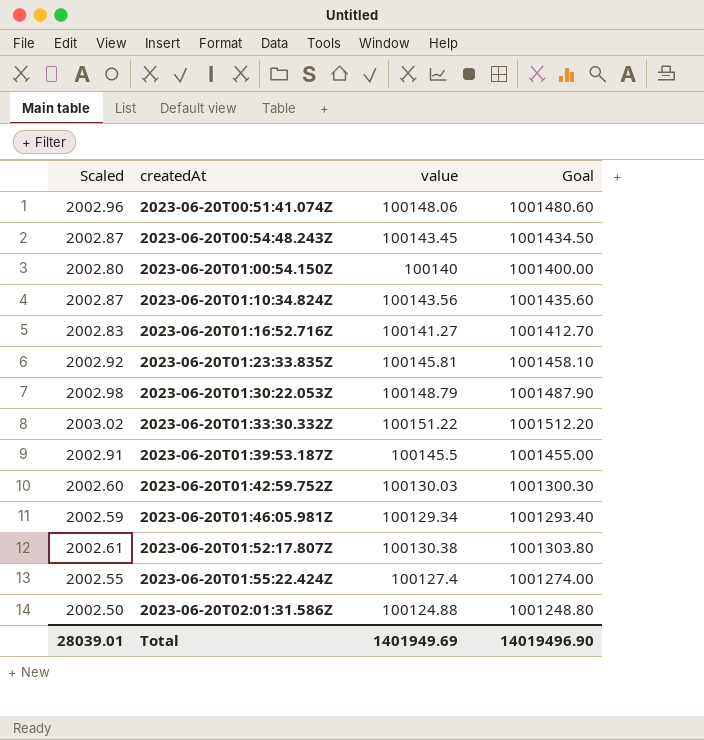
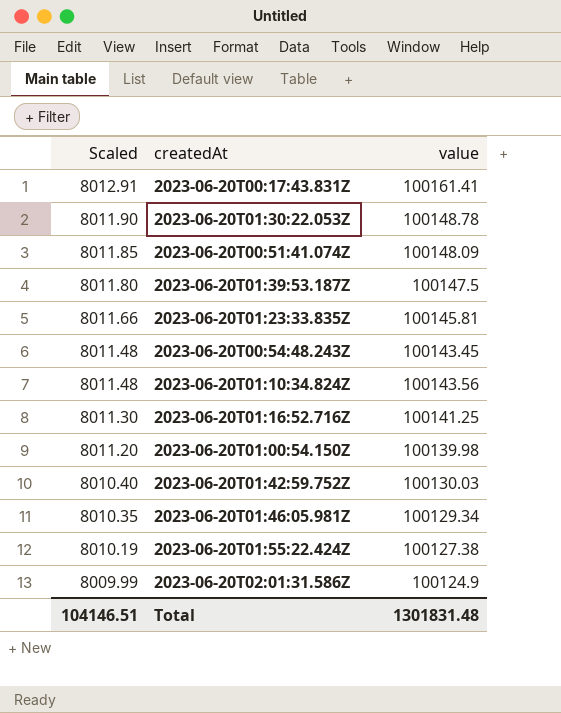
row order: createdAt ascending -> Scaled descending
column Goal | formula: [value] * 10 -> none
column Scaled | formula: [value] * 0.02 -> [value] * 0.08
row 2023-06-20T01:33:30.332Z: 2003.02 | 100151.22 | 1001512.20 -> none
row 2023-06-20T01:52:17.807Z: 2002.61 | 100130.38 | 1001303.80 -> none
row 2023-06-20T00:17:43.831Z: none -> 8012.91 | 100161.41
2023-06-20T01:30:22.053Z | value: 100148.79 -> 100148.78
2023-06-20T00:51:41.074Z | value: 100148.06 -> 100148.09
2023-06-20T01:39:53.187Z | value: 100145.5 -> 100147.5
2023-06-20T01:16:52.716Z | value: 100141.27 -> 100141.25
2023-06-20T01:00:54.150Z | value: 100140 -> 100139.98
2023-06-20T01:55:22.424Z | value: 100127.4 -> 100127.38
2023-06-20T02:01:31.586Z | value: 100124.88 -> 100124.9
Total | Scaled: 28039.01 -> 104146.51
Total | value: 1401949.69 -> 1301831.48

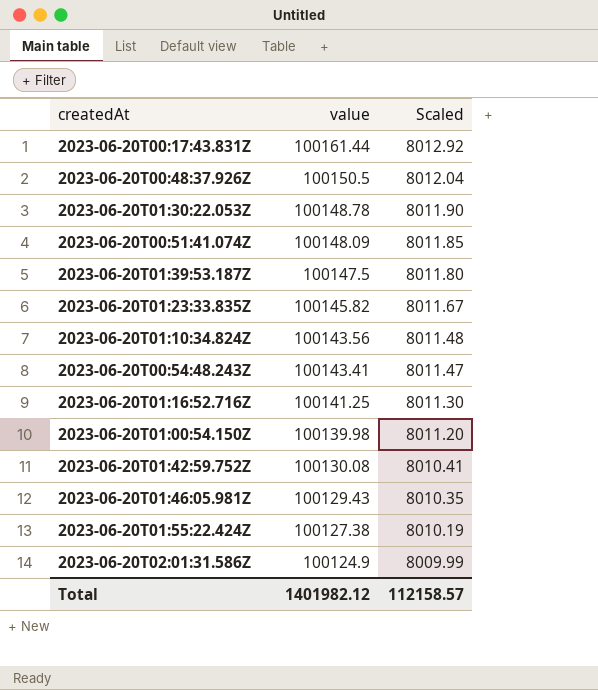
row order: Scaled descending -> value descending
column Scaled | position: 1 -> 3
2023-06-20T00:17:43.831Z | value: 100161.41 -> 100161.44
2023-06-20T00:17:43.831Z | Scaled: 8012.91 -> 8012.92
row 2023-06-20T00:48:37.926Z: none -> 100150.5 | 8012.04
2023-06-20T01:23:33.835Z | value: 100145.81 -> 100145.82
2023-06-20T01:23:33.835Z | Scaled: 8011.66 -> 8011.67
2023-06-20T00:54:48.243Z | value: 100143.45 -> 100143.41
2023-06-20T00:54:48.243Z | Scaled: 8011.48 -> 8011.47
2023-06-20T01:42:59.752Z | value: 100130.03 -> 100130.08
2023-06-20T01:42:59.752Z | Scaled: 8010.40 -> 8010.41
2023-06-20T01:46:05.981Z | value: 100129.34 -> 100129.43
Total | value: 1301831.48 -> 1401982.12
Total | Scaled: 104146.51 -> 112158.57

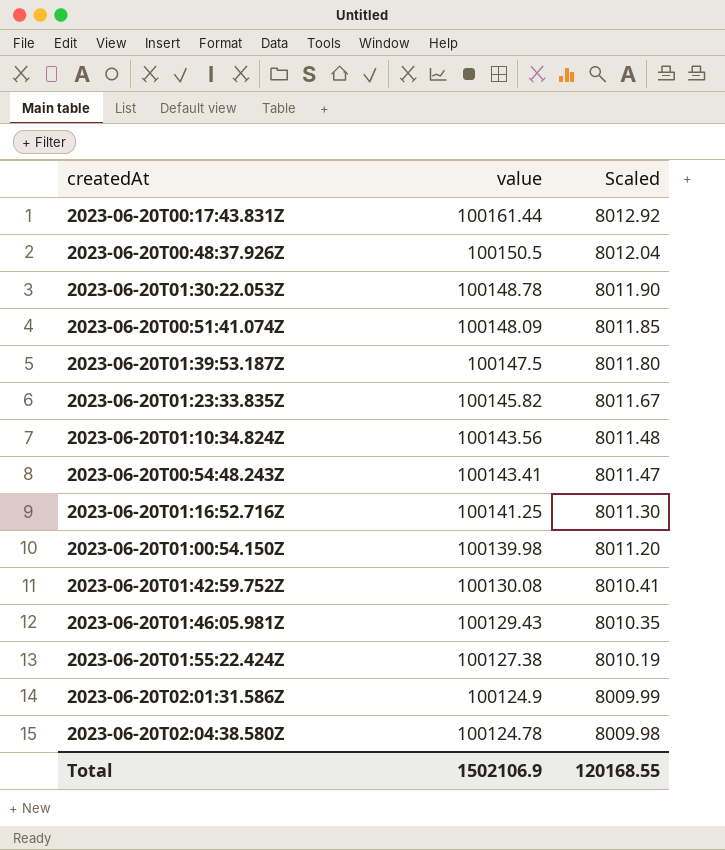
row 2023-06-20T02:04:38.580Z: none -> 100124.78 | 8009.98
Total | value: 1401982.12 -> 1502106.9
Total | Scaled: 112158.57 -> 120168.55

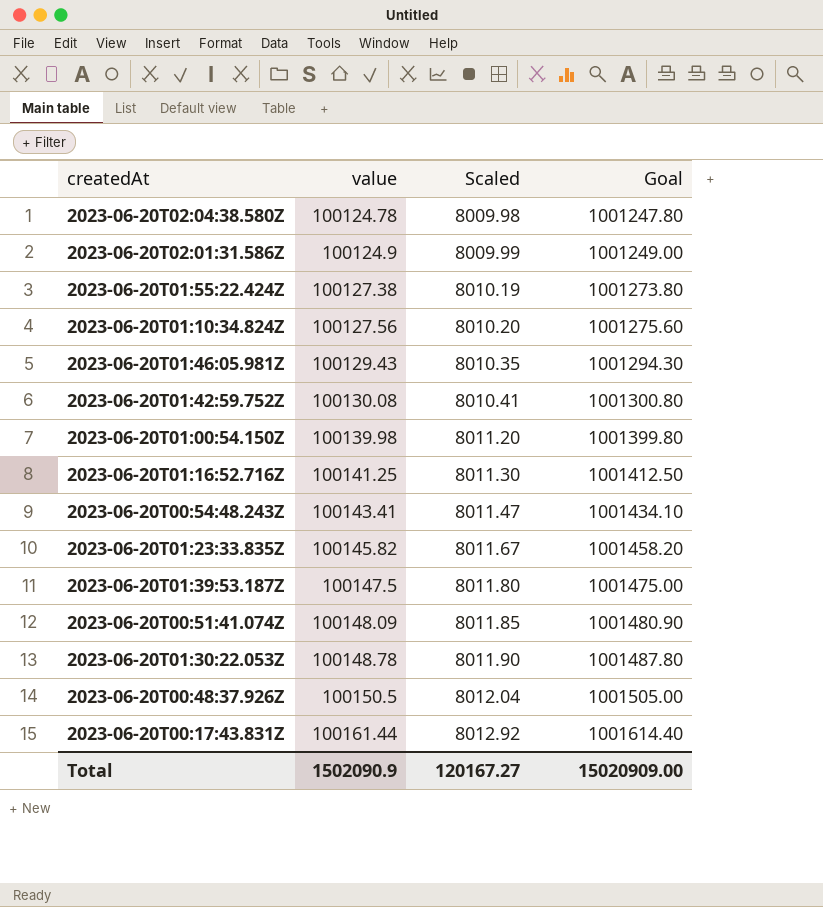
row order: value descending -> value ascending
column Goal | formula: none -> [value] * 10
2023-06-20T01:10:34.824Z | value: 100143.56 -> 100127.56
2023-06-20T01:10:34.824Z | Scaled: 8011.48 -> 8010.20
Total | value: 1502106.9 -> 1502090.9
Total | Scaled: 120168.55 -> 120167.27

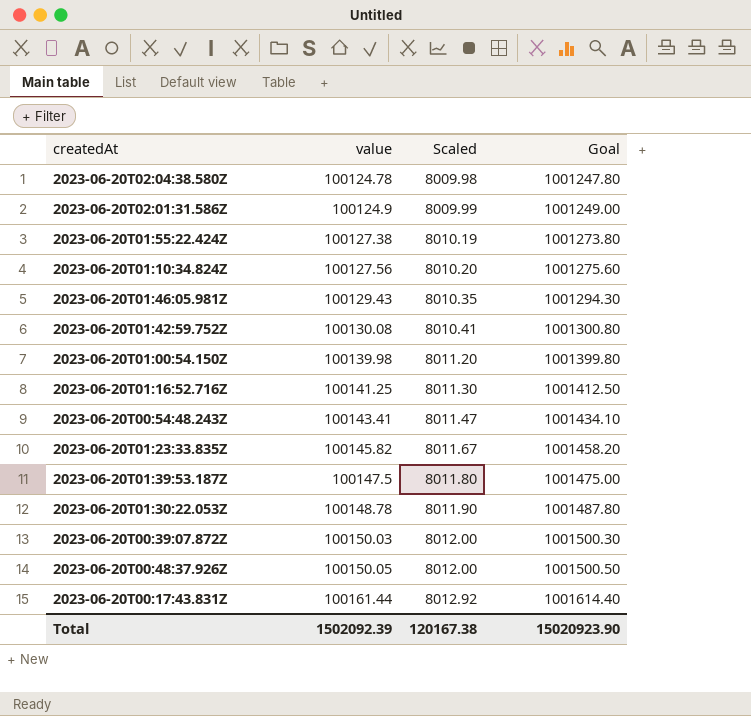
row 2023-06-20T00:51:41.074Z: 100148.09 | 8011.85 | 1001480.90 -> none
row 2023-06-20T00:39:07.872Z: none -> 100150.03 | 8012.00 | 1001500.30
2023-06-20T00:48:37.926Z | value: 100150.5 -> 100150.05
2023-06-20T00:48:37.926Z | Scaled: 8012.04 -> 8012.00
2023-06-20T00:48:37.926Z | Goal: 1001505.00 -> 1001500.50
Total | value: 1502090.9 -> 1502092.39
Total | Scaled: 120167.27 -> 120167.38
Total | Goal: 15020909.00 -> 15020923.90

